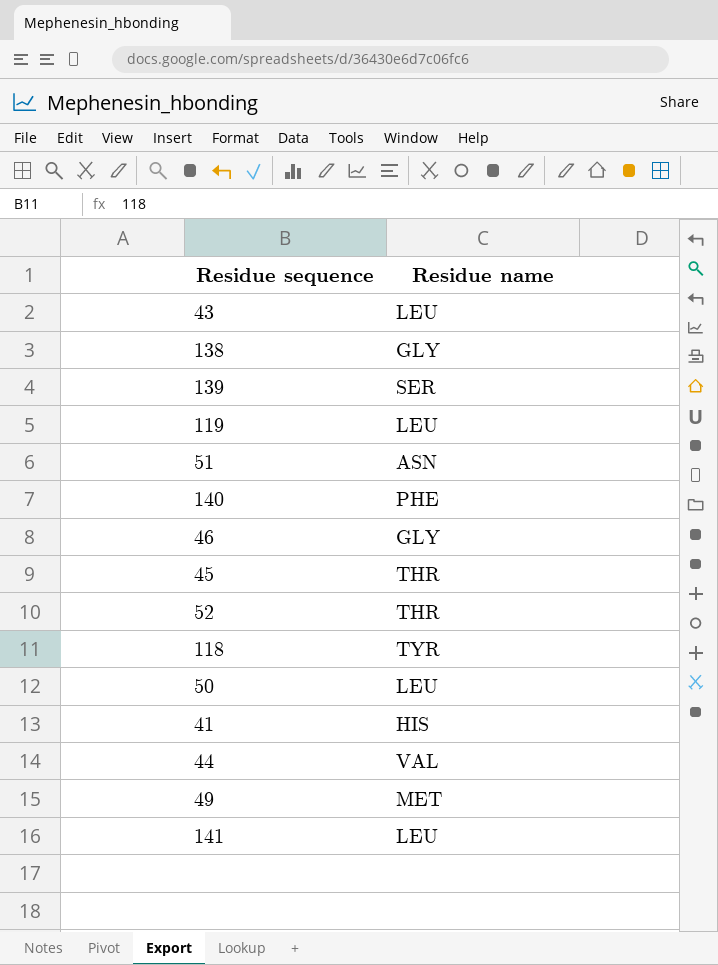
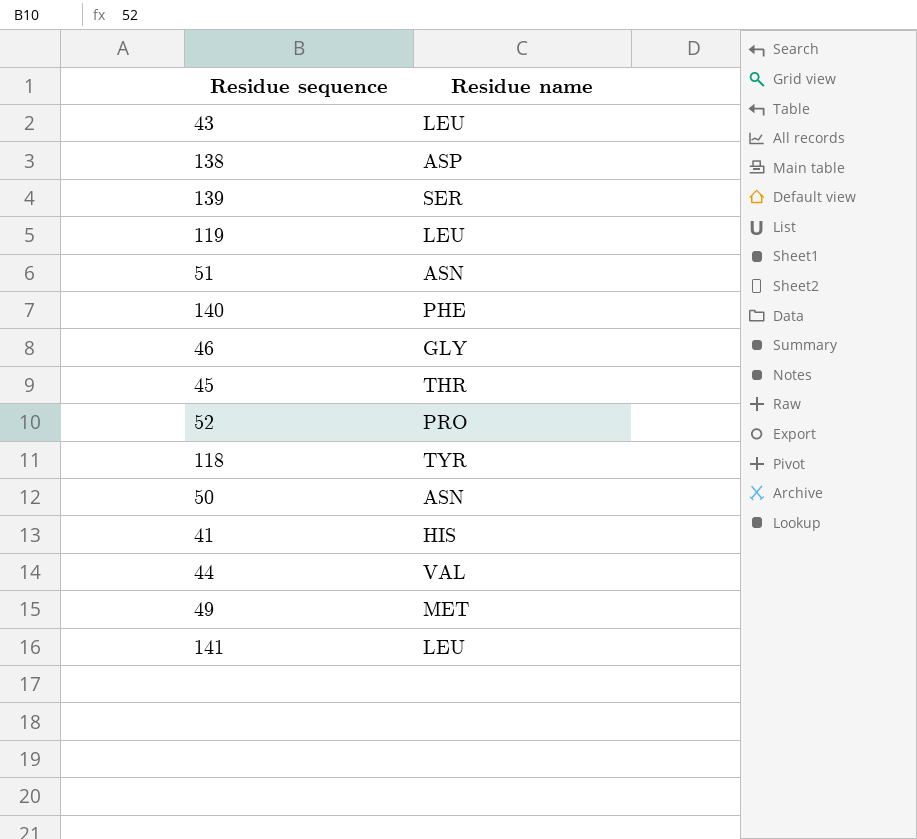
138 | Residue name: GLY -> ASP
52 | Residue name: THR -> PRO
50 | Residue name: LEU -> ASN

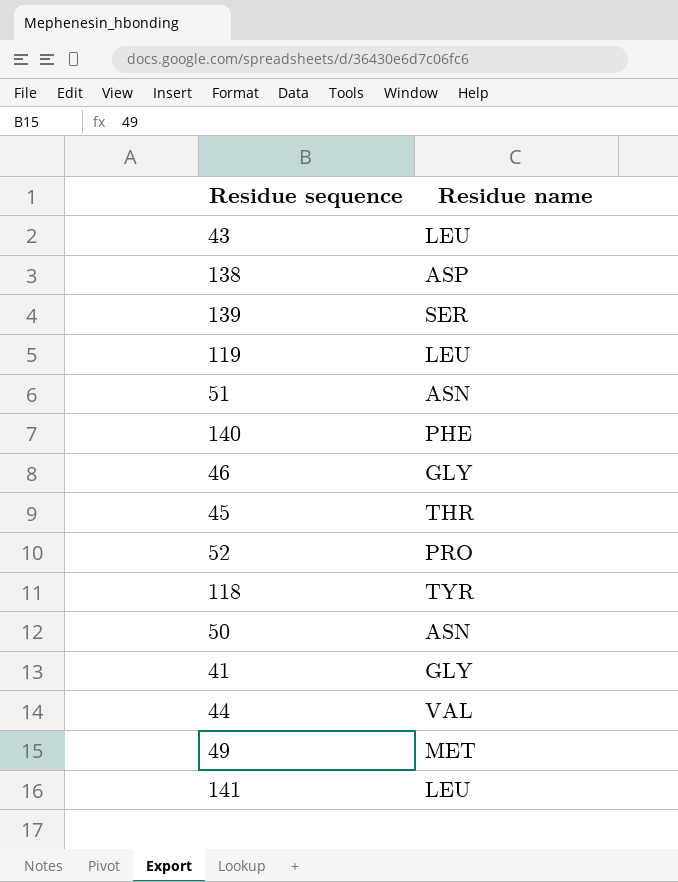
41 | Residue name: HIS -> GLY

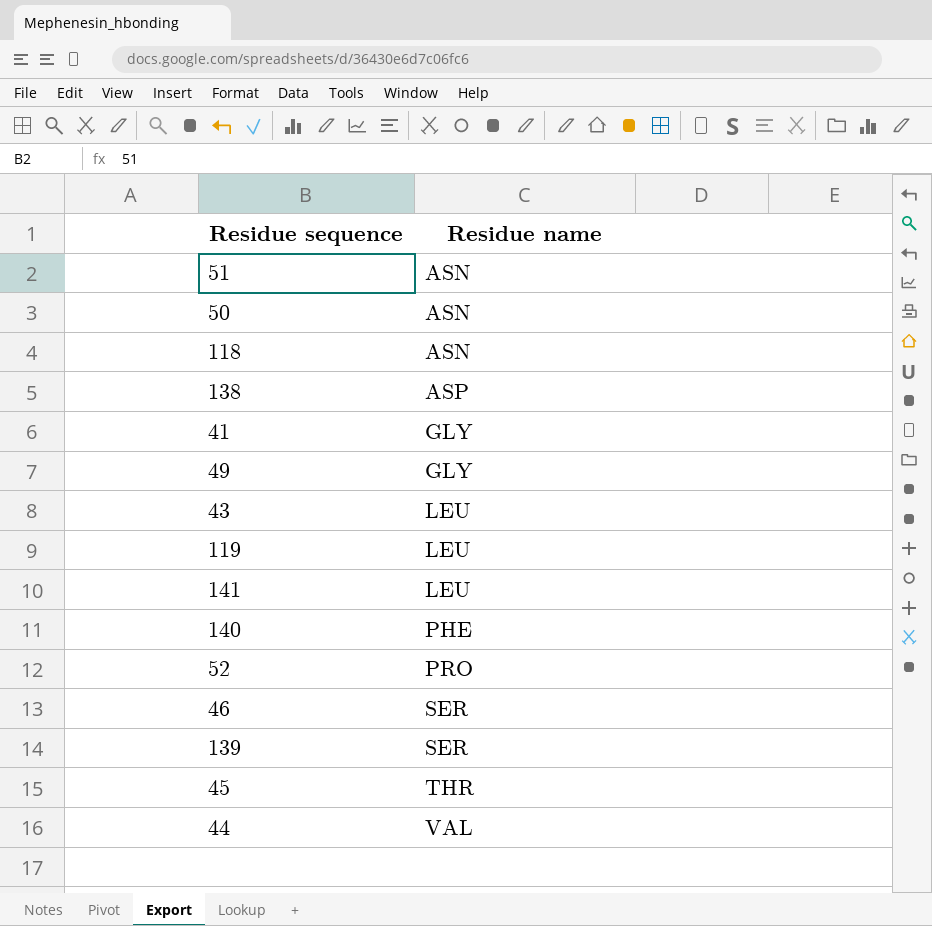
row order: none -> Residue name ascending
118 | Residue name: TYR -> ASN
49 | Residue name: MET -> GLY
46 | Residue name: GLY -> SER

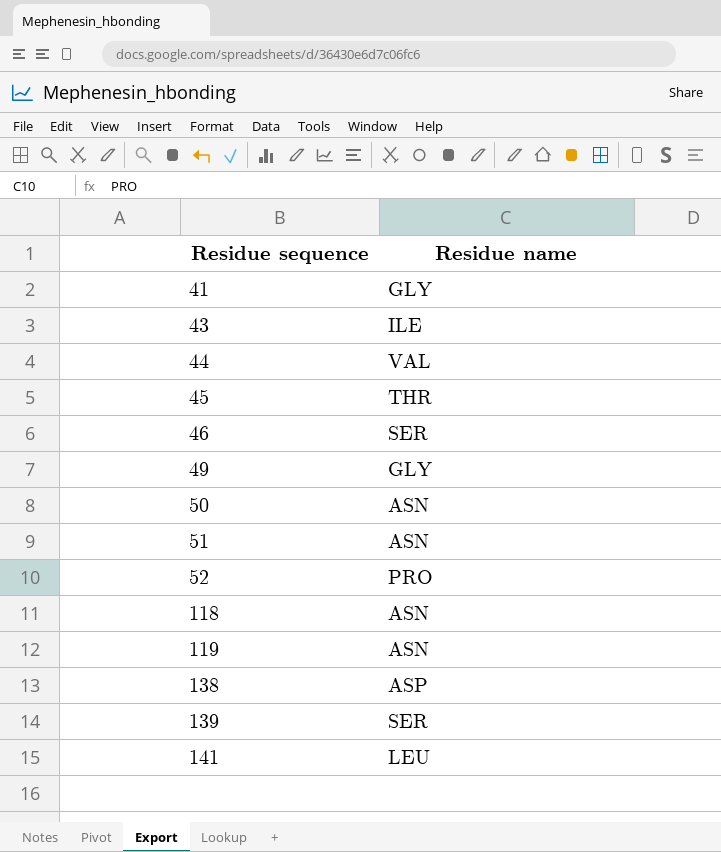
row order: Residue name ascending -> Residue sequence ascending
row 140: PHE -> none
43 | Residue name: LEU -> ILE
119 | Residue name: LEU -> ASN

